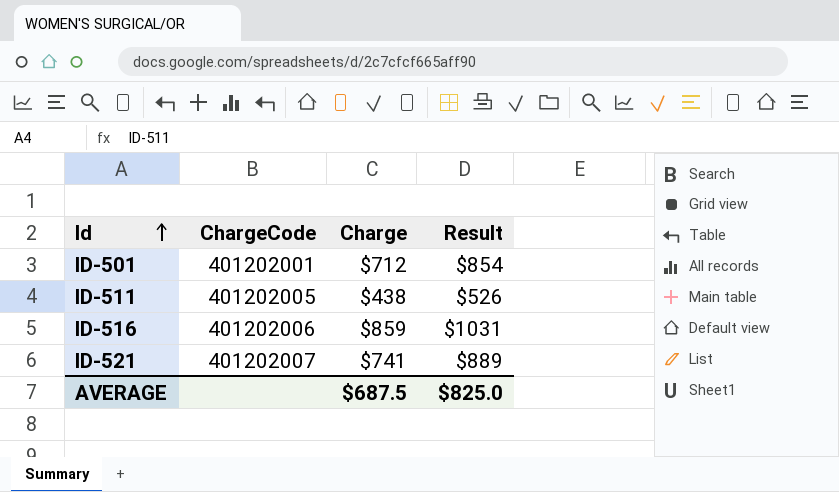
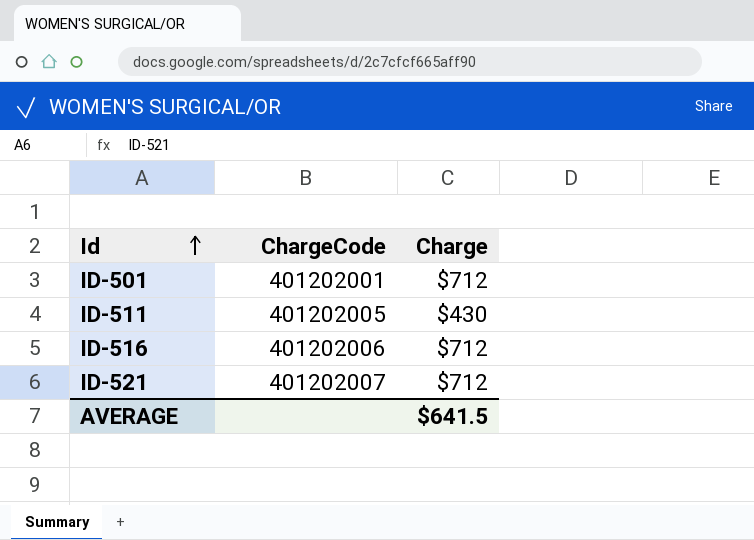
column Result | formula: [Charge] * 1.2 -> none
ID-511 | Charge: $438 -> $430
ID-516 | Charge: $859 -> $712
ID-521 | Charge: $741 -> $712
AVERAGE | Charge: $687.5 -> $641.5

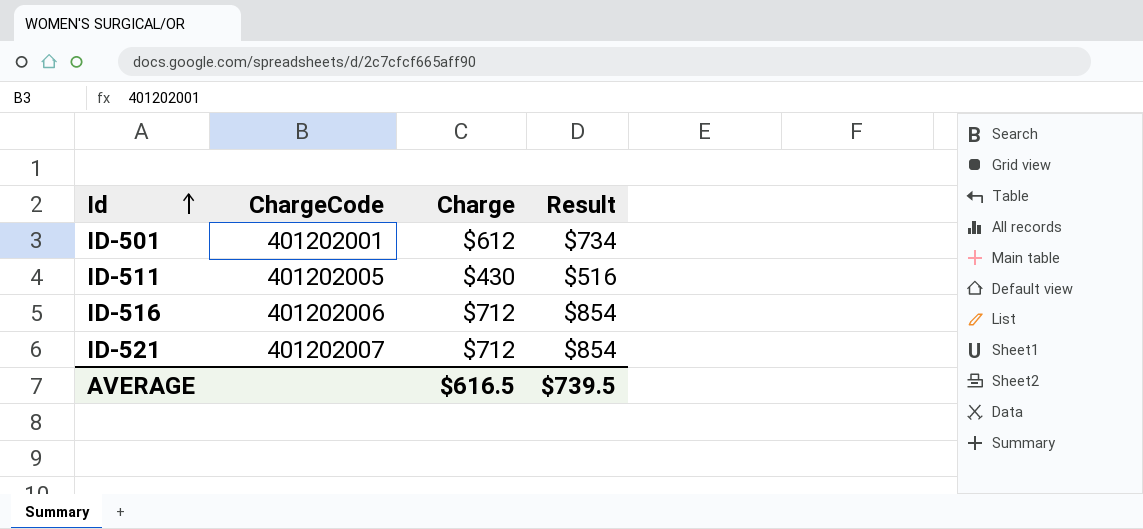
column Result | formula: none -> [Charge] * 1.2
ID-501 | Charge: $712 -> $612
AVERAGE | Charge: $641.5 -> $616.5

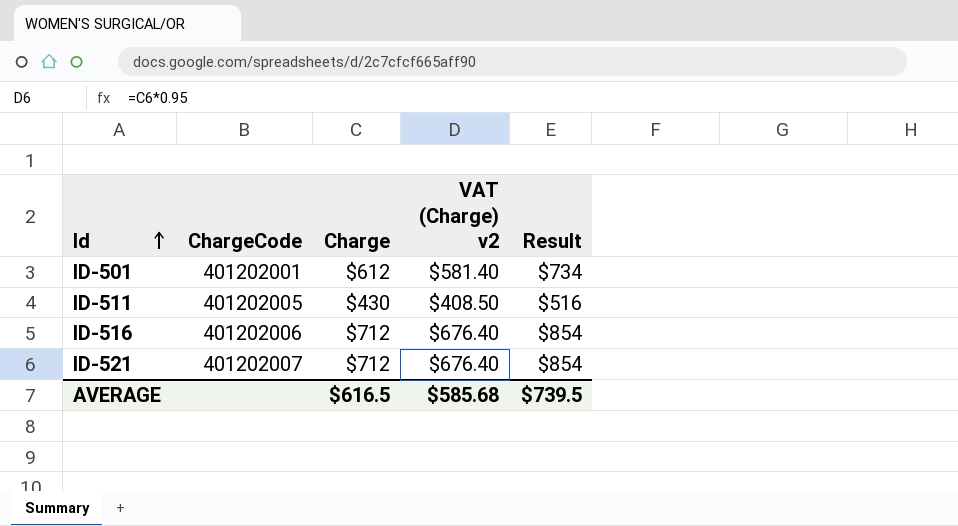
column VAT (Charge) v2 | formula: none -> [Charge] * 0.95

